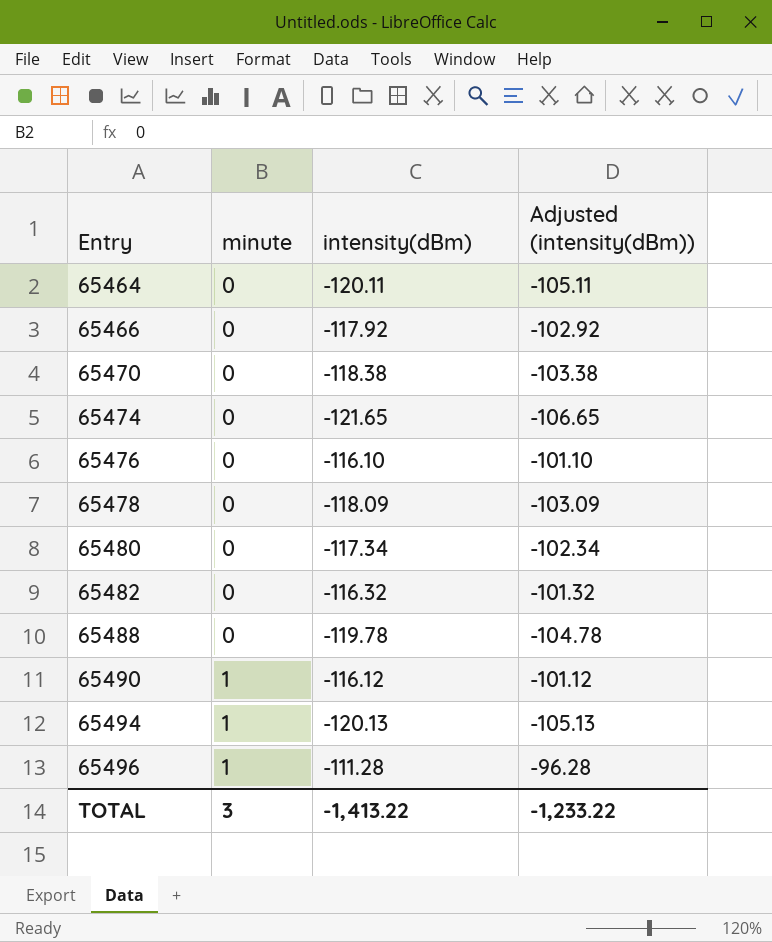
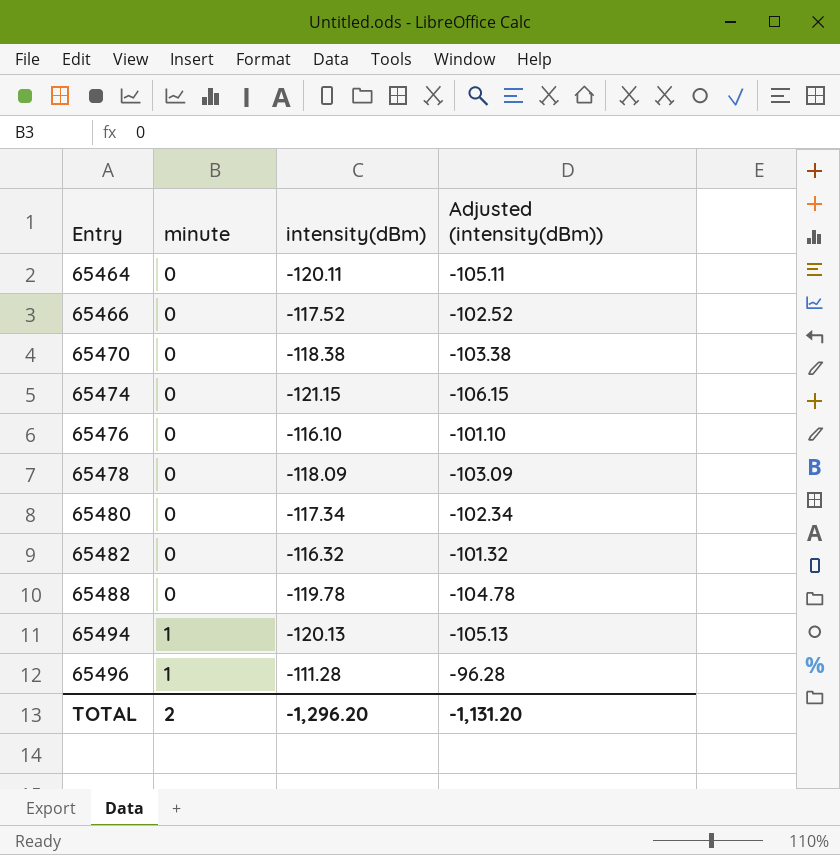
row 65490: 1 | -116.12 | -101.12 -> none
65466 | intensity(dBm): -117.92 -> -117.52
65466 | Adjusted (intensity(dBm)): -102.92 -> -102.52
65474 | intensity(dBm): -121.65 -> -121.15
65474 | Adjusted (intensity(dBm)): -106.65 -> -106.15
TOTAL | minute: 3 -> 2
TOTAL | intensity(dBm): -1,413.22 -> -1,296.20
TOTAL | Adjusted (intensity(dBm)): -1,233.22 -> -1,131.20

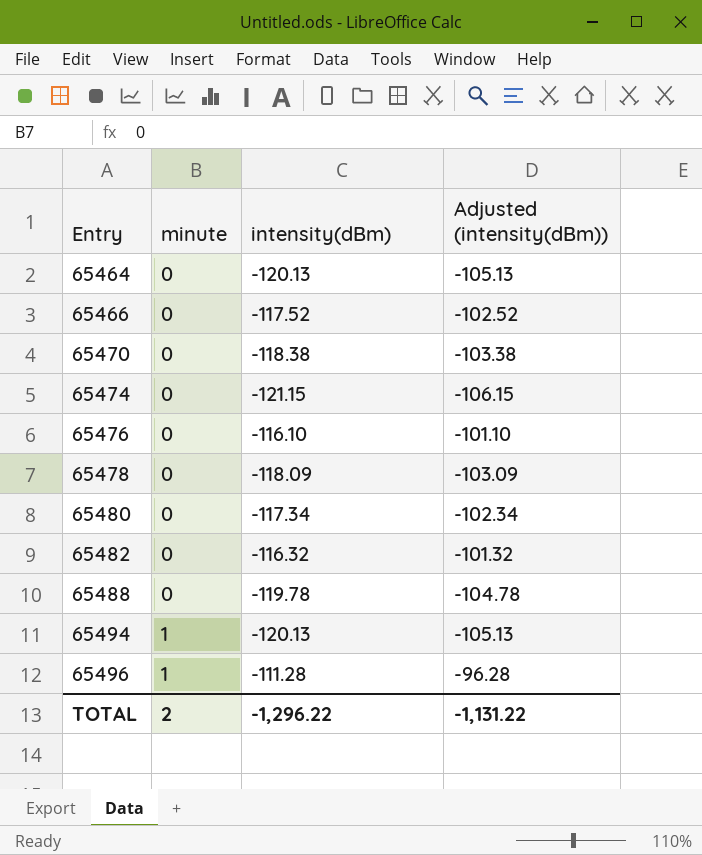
65464 | intensity(dBm): -120.11 -> -120.13
65464 | Adjusted (intensity(dBm)): -105.11 -> -105.13
TOTAL | intensity(dBm): -1,296.20 -> -1,296.22
TOTAL | Adjusted (intensity(dBm)): -1,131.20 -> -1,131.22

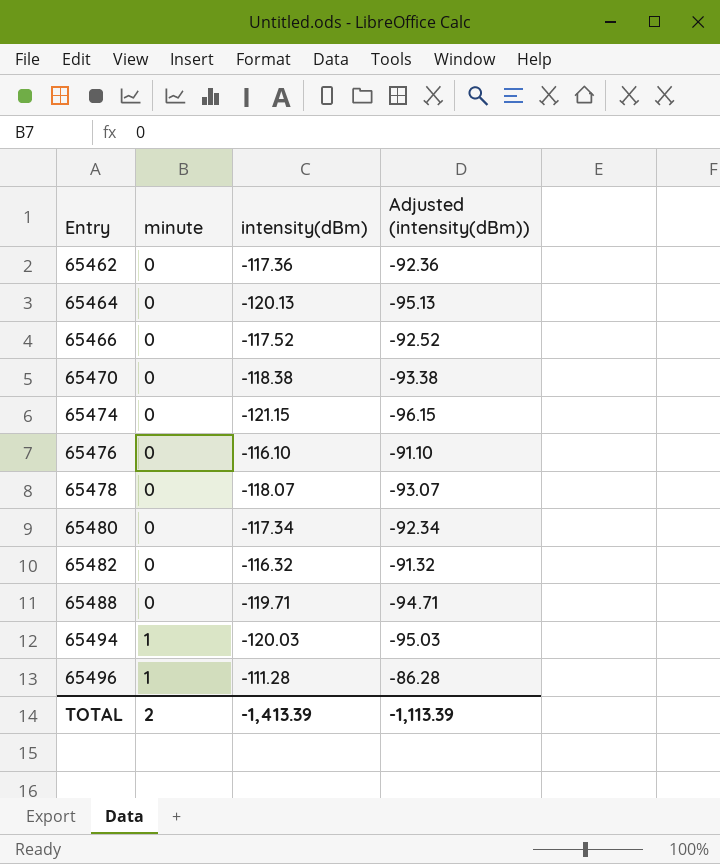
column Adjusted (intensity(dBm)) | formula: [intensity(dBm)] + 15 -> [intensity(dBm)] + 25
row 65462: none -> 0 | -117.36 | -92.36
65478 | intensity(dBm): -118.09 -> -118.07
65488 | intensity(dBm): -119.78 -> -119.71
65494 | intensity(dBm): -120.13 -> -120.03
TOTAL | intensity(dBm): -1,296.22 -> -1,413.39
TOTAL | Adjusted (intensity(dBm)): -1,131.22 -> -1,113.39

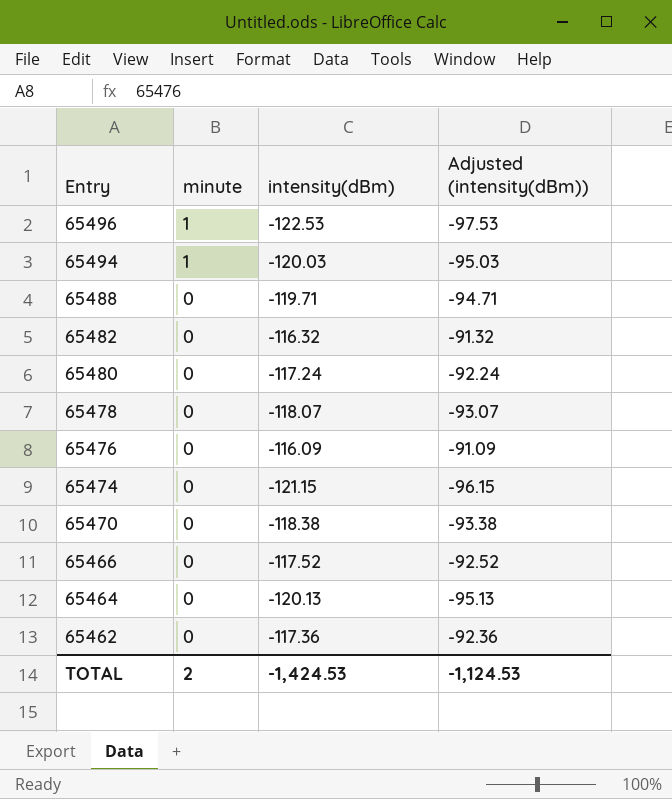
row order: Entry ascending -> Entry descending
65496 | intensity(dBm): -111.28 -> -122.53
65496 | Adjusted (intensity(dBm)): -86.28 -> -97.53
65480 | intensity(dBm): -117.34 -> -117.24
65480 | Adjusted (intensity(dBm)): -92.34 -> -92.24
65476 | intensity(dBm): -116.10 -> -116.09
65476 | Adjusted (intensity(dBm)): -91.10 -> -91.09
TOTAL | intensity(dBm): -1,413.39 -> -1,424.53
TOTAL | Adjusted (intensity(dBm)): -1,113.39 -> -1,124.53

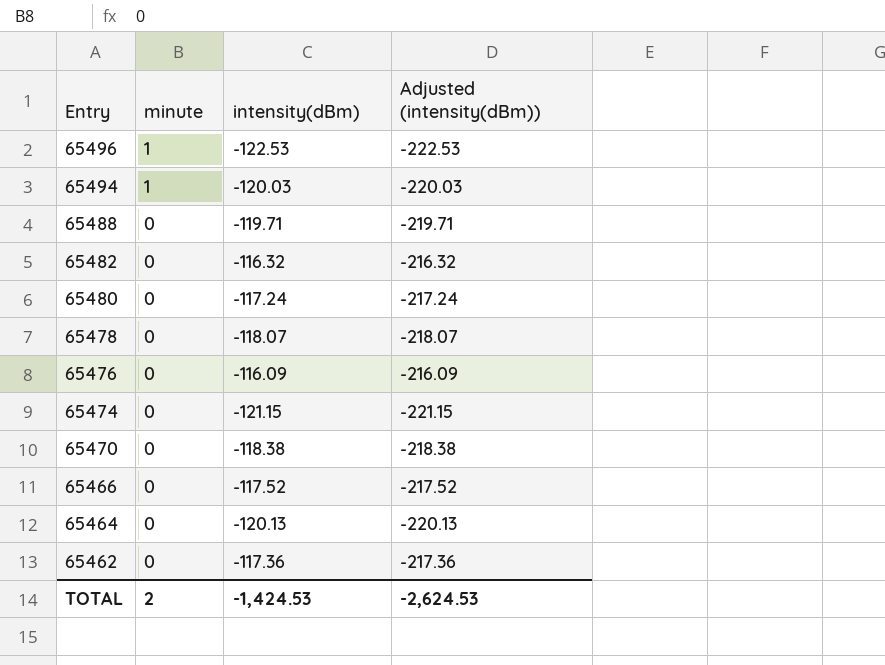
column Adjusted (intensity(dBm)) | formula: [intensity(dBm)] + 25 -> [intensity(dBm)] - 100
TOTAL | Adjusted (intensity(dBm)): -1,124.53 -> -2,624.53

